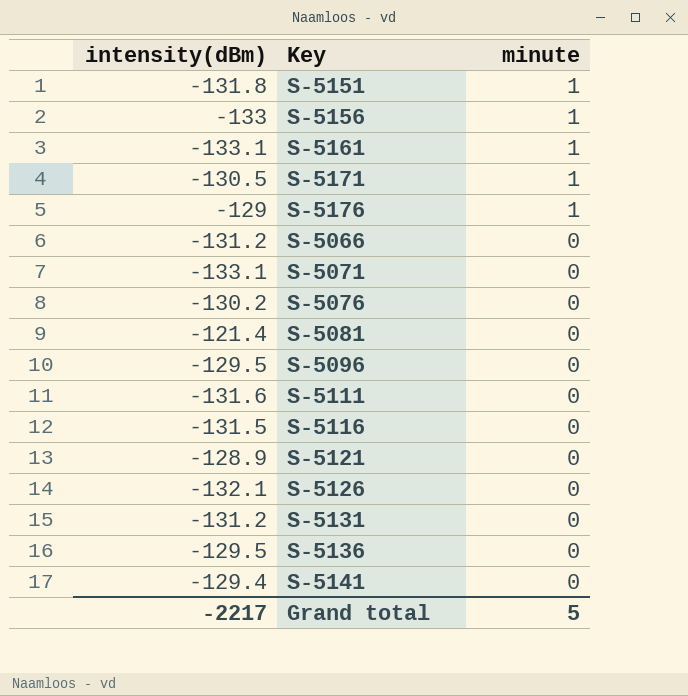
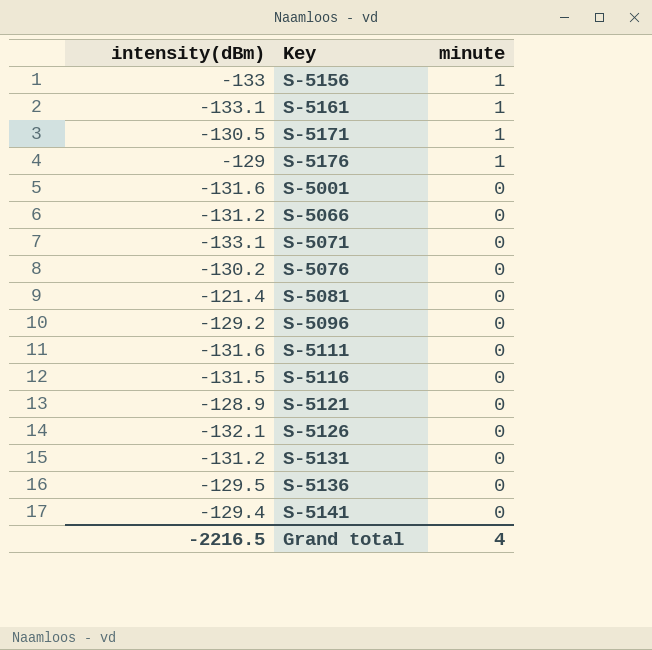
row S-5151: -131.8 | 1 -> none
row S-5001: none -> -131.6 | 0
S-5096 | intensity(dBm): -129.5 -> -129.2
Grand total | intensity(dBm): -2217 -> -2216.5
Grand total | minute: 5 -> 4

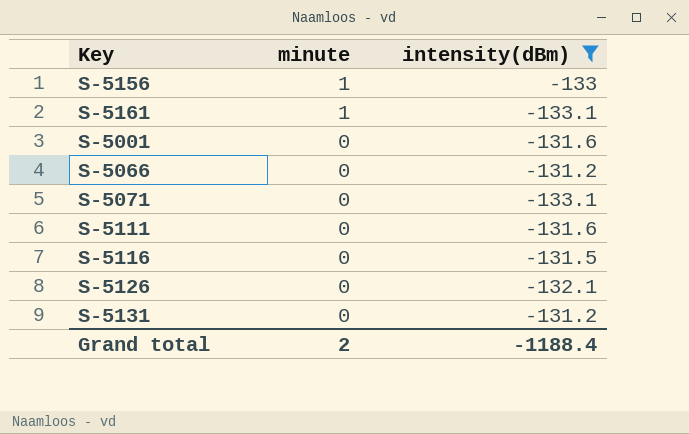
filter: none -> intensity(dBm) <= -131.2
column intensity(dBm) | position: 1 -> 3
Grand total | minute: 4 -> 2
Grand total | intensity(dBm): -2216.5 -> -1188.4

